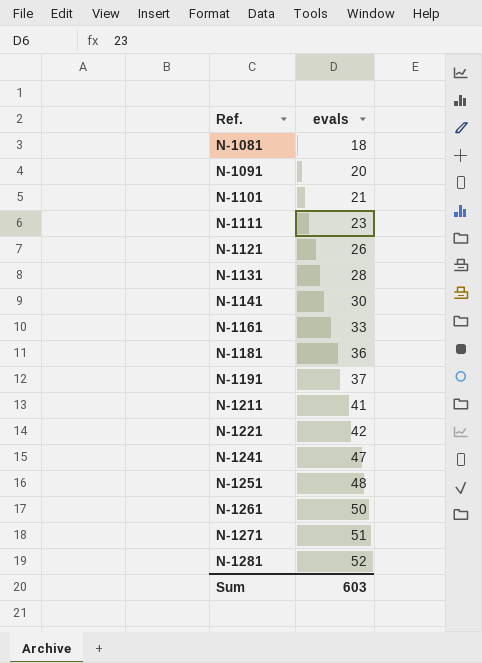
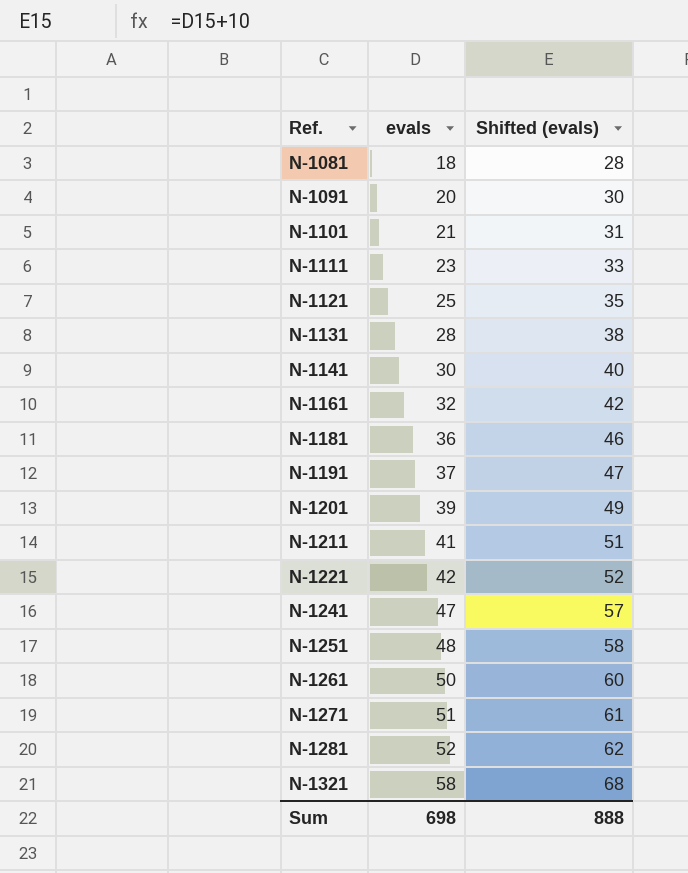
column Shifted (evals) | formula: none -> [evals] + 10
N-1121 | evals: 26 -> 25
N-1161 | evals: 33 -> 32
row N-1201: none -> 39 | 49
row N-1321: none -> 58 | 68
Sum | evals: 603 -> 698

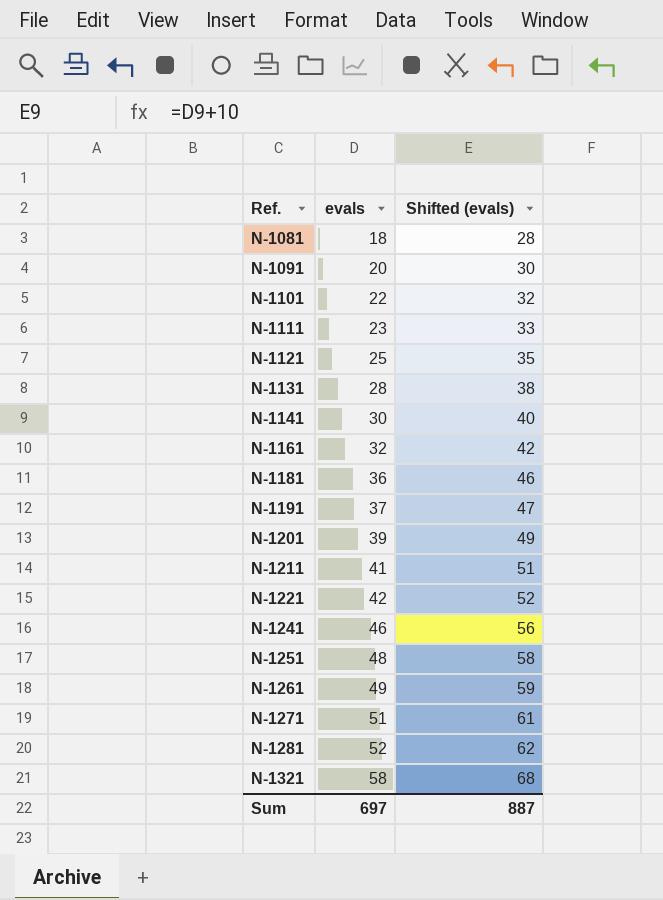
N-1101 | evals: 21 -> 22
N-1101 | Shifted (evals): 31 -> 32
N-1241 | evals: 47 -> 46
N-1241 | Shifted (evals): 57 -> 56
N-1261 | evals: 50 -> 49
N-1261 | Shifted (evals): 60 -> 59
Sum | evals: 698 -> 697
Sum | Shifted (evals): 888 -> 887

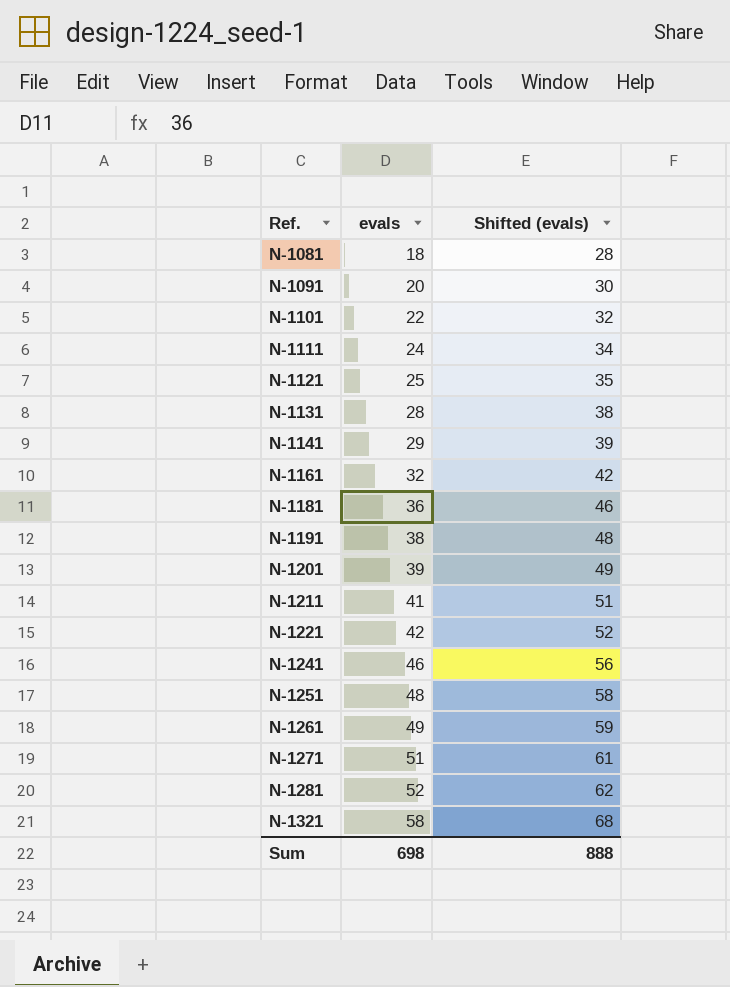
N-1111 | evals: 23 -> 24
N-1111 | Shifted (evals): 33 -> 34
N-1141 | evals: 30 -> 29
N-1141 | Shifted (evals): 40 -> 39
N-1191 | evals: 37 -> 38
N-1191 | Shifted (evals): 47 -> 48
Sum | evals: 697 -> 698
Sum | Shifted (evals): 887 -> 888

